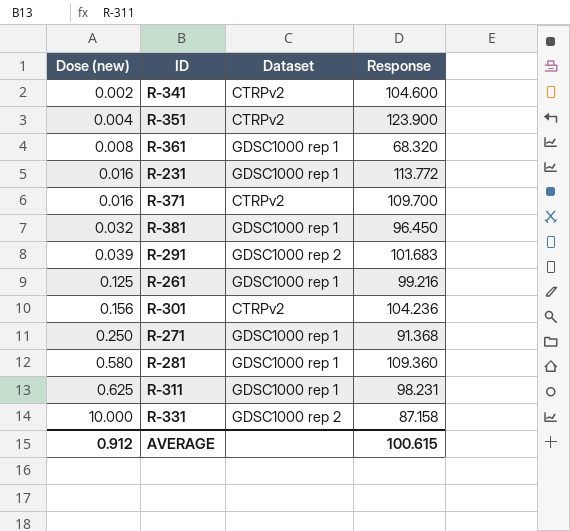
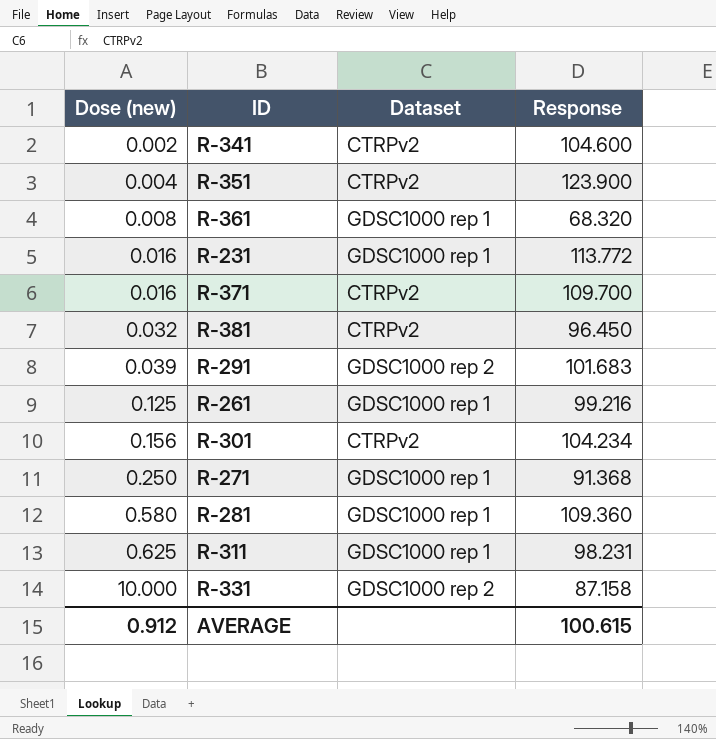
R-381 | Dataset: GDSC1000 rep 1 -> CTRPv2
R-301 | Response: 104.236 -> 104.234

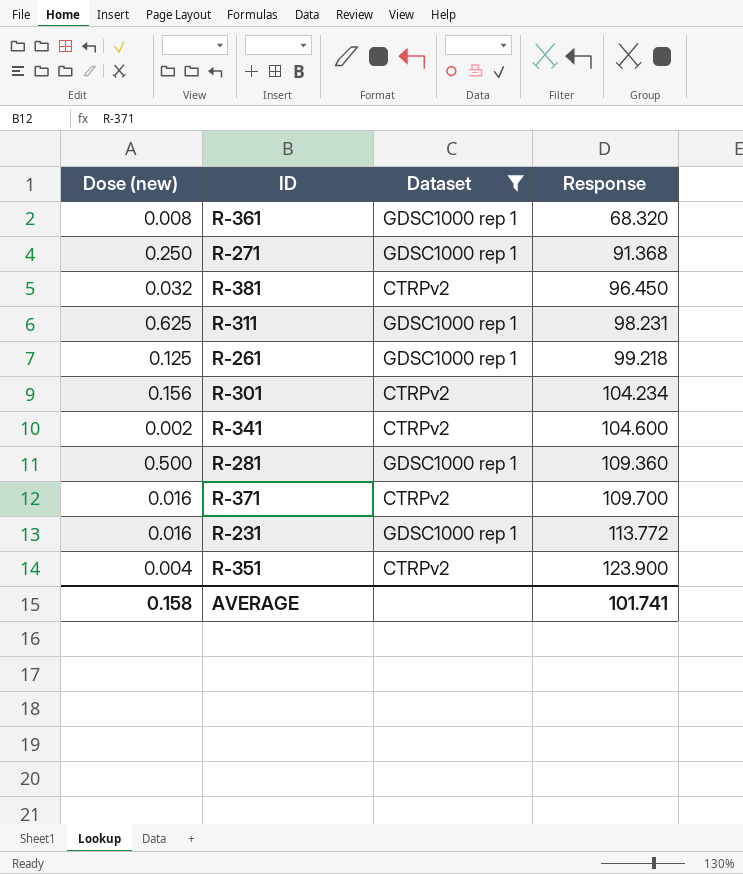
filter: none -> Dataset != GDSC1000 rep 2
row order: Dose (new) ascending -> Response ascending
R-261 | Response: 99.216 -> 99.218
R-281 | Dose (new): 0.580 -> 0.500
AVERAGE | Dose (new): 0.912 -> 0.158
AVERAGE | Response: 100.615 -> 101.741

